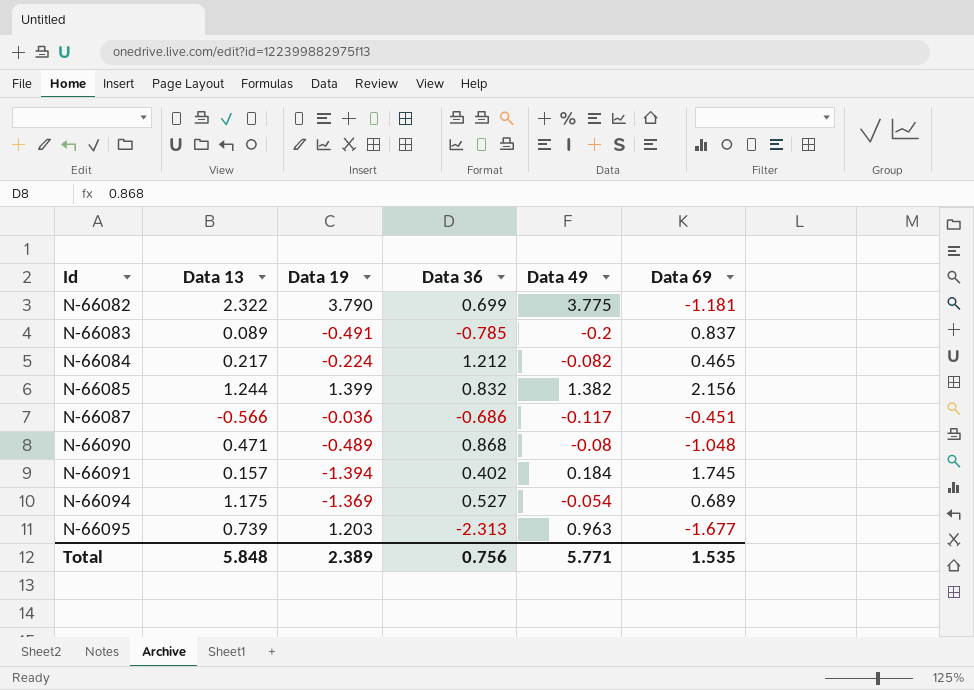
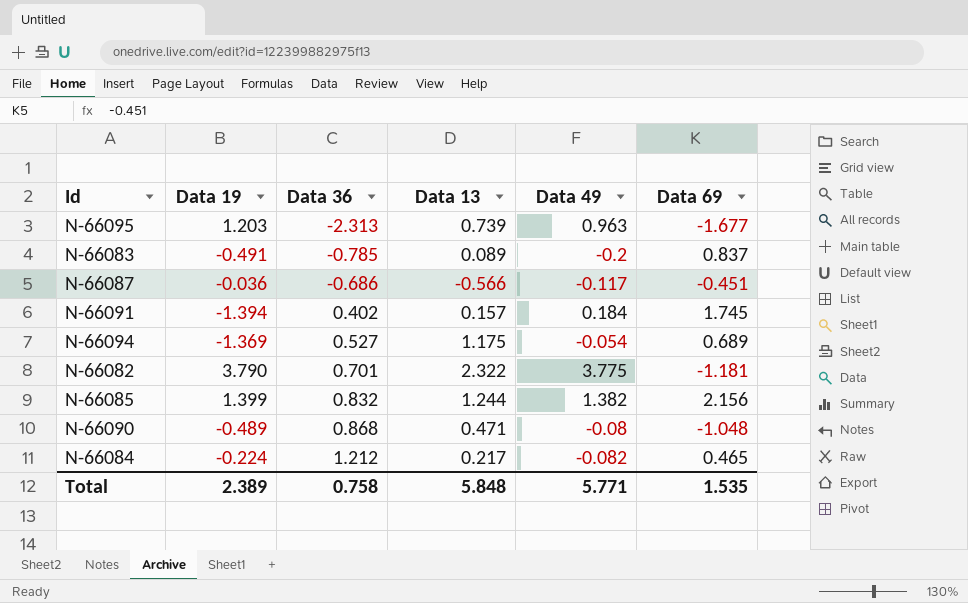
row order: Id ascending -> Data 36 ascending
column Data 13 | position: 2 -> 4
N-66082 | Data 36: 0.699 -> 0.701
Total | Data 36: 0.756 -> 0.758

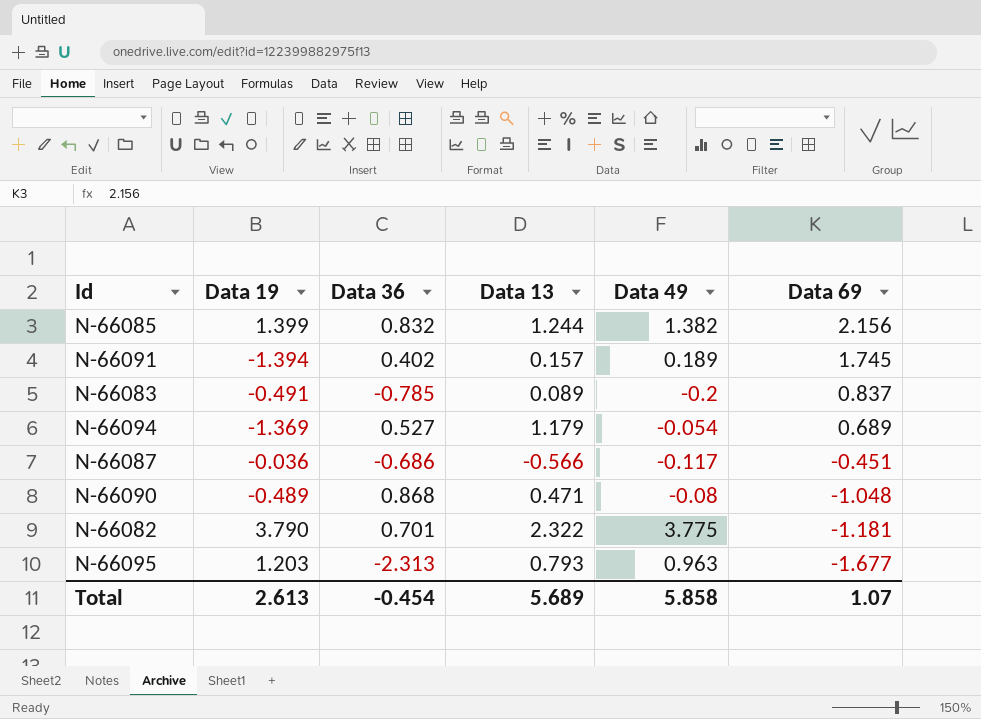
row order: Data 36 ascending -> Data 69 descending
row N-66084: -0.224 | 1.212 | 0.217 | -0.082 | 0.465 -> none
N-66091 | Data 49: 0.184 -> 0.189
N-66094 | Data 13: 1.175 -> 1.179
N-66095 | Data 13: 0.739 -> 0.793
Total | Data 19: 2.389 -> 2.613
Total | Data 36: 0.758 -> -0.454
Total | Data 13: 5.848 -> 5.689
Total | Data 49: 5.771 -> 5.858
Total | Data 69: 1.535 -> 1.07

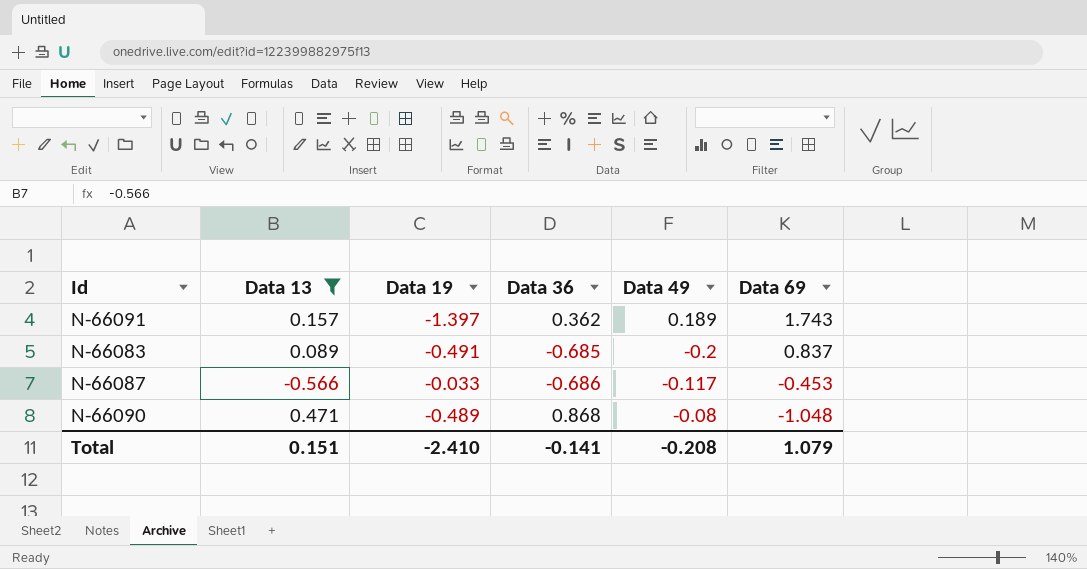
filter: none -> Data 13 <= 0.471
column Data 13 | position: 4 -> 2
N-66091 | Data 19: -1.394 -> -1.397
N-66091 | Data 36: 0.402 -> 0.362
N-66091 | Data 69: 1.745 -> 1.743
N-66083 | Data 36: -0.785 -> -0.685
N-66087 | Data 19: -0.036 -> -0.033
N-66087 | Data 69: -0.451 -> -0.453
Total | Data 13: 5.689 -> 0.151
Total | Data 19: 2.613 -> -2.410
Total | Data 36: -0.454 -> -0.141
Total | Data 49: 5.858 -> -0.208
Total | Data 69: 1.07 -> 1.079

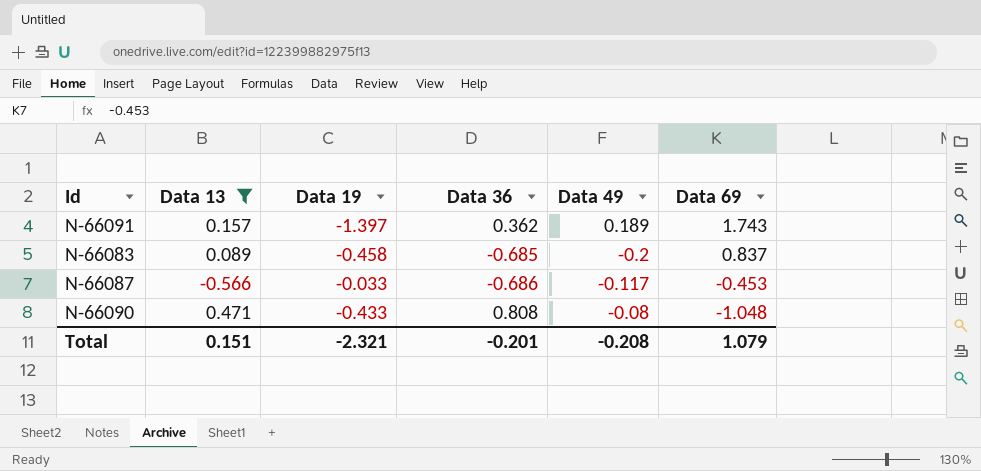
N-66083 | Data 19: -0.491 -> -0.458
N-66090 | Data 19: -0.489 -> -0.433
N-66090 | Data 36: 0.868 -> 0.808
Total | Data 19: -2.410 -> -2.321
Total | Data 36: -0.141 -> -0.201

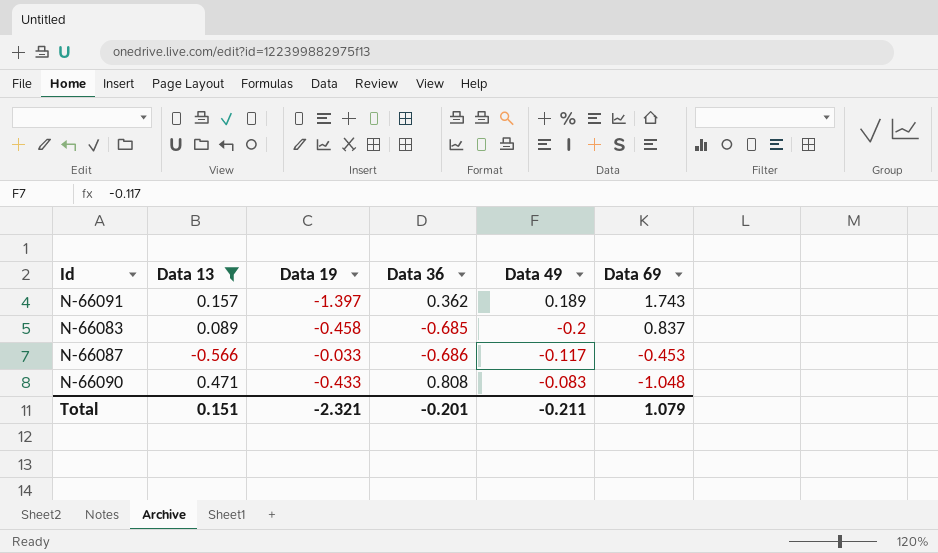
N-66090 | Data 49: -0.08 -> -0.083
Total | Data 49: -0.208 -> -0.211

